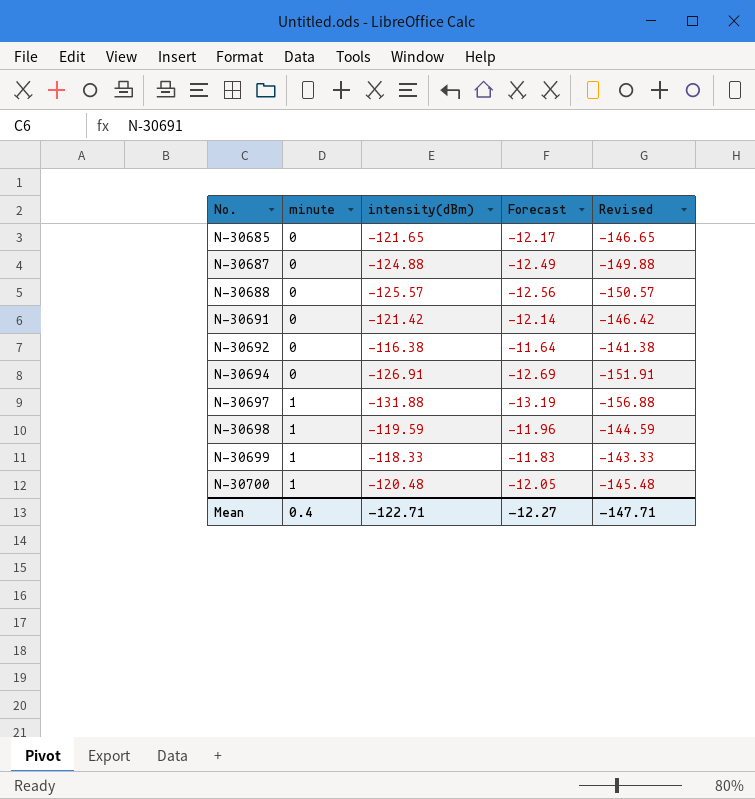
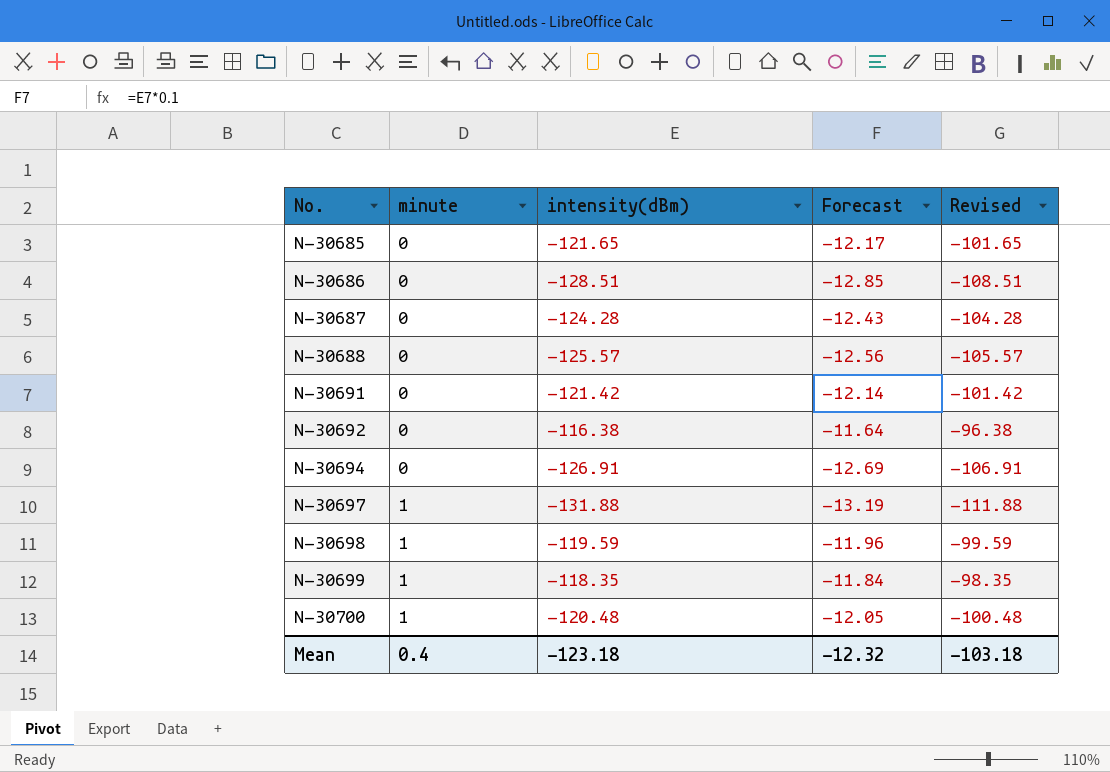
column Revised | formula: [intensity(dBm)] - 25 -> [intensity(dBm)] + 20
row N-30686: none -> 0 | -128.51 | -12.85 | -108.51
N-30687 | intensity(dBm): -124.88 -> -124.28
N-30687 | Forecast: -12.49 -> -12.43
N-30699 | intensity(dBm): -118.33 -> -118.35
N-30699 | Forecast: -11.83 -> -11.84
Mean | intensity(dBm): -122.71 -> -123.18
Mean | Forecast: -12.27 -> -12.32
Mean | Revised: -147.71 -> -103.18

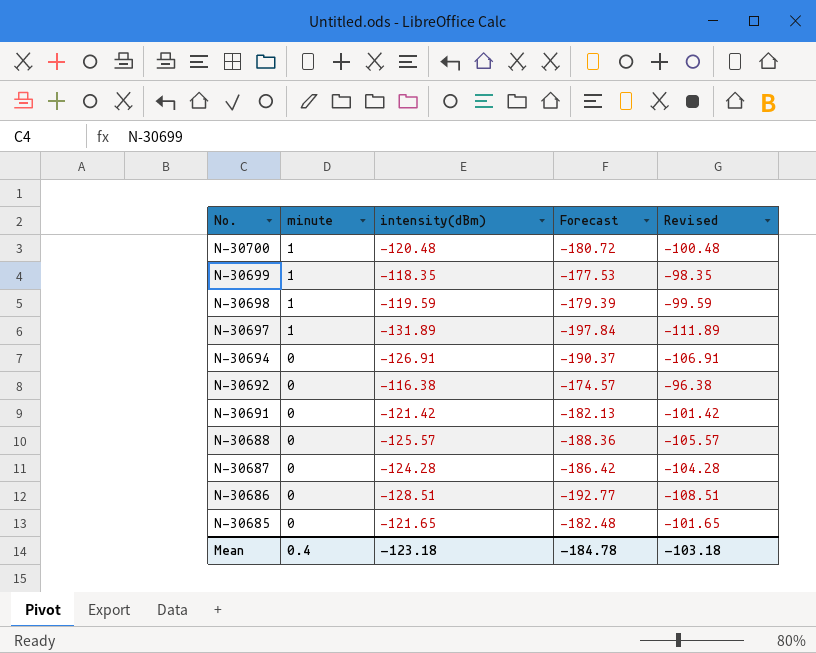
row order: No. ascending -> No. descending
column Forecast | formula: [intensity(dBm)] * 0.1 -> [intensity(dBm)] * 1.5
N-30697 | intensity(dBm): -131.88 -> -131.89
N-30697 | Revised: -111.88 -> -111.89
Mean | Forecast: -12.32 -> -184.78

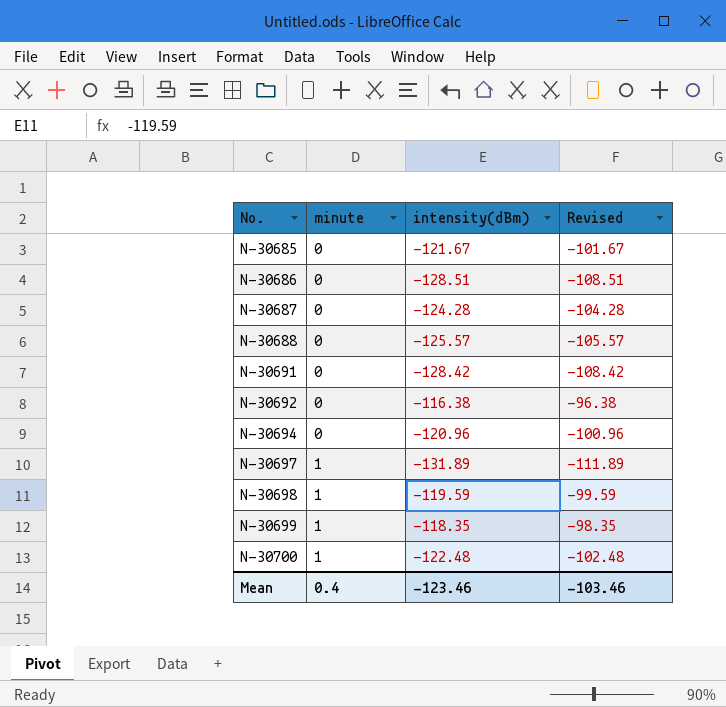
row order: No. descending -> No. ascending
column Forecast | formula: [intensity(dBm)] * 1.5 -> none
N-30685 | intensity(dBm): -121.65 -> -121.67
N-30685 | Revised: -101.65 -> -101.67
N-30691 | intensity(dBm): -121.42 -> -128.42
N-30691 | Revised: -101.42 -> -108.42
N-30694 | intensity(dBm): -126.91 -> -120.96
N-30694 | Revised: -106.91 -> -100.96
N-30700 | intensity(dBm): -120.48 -> -122.48
N-30700 | Revised: -100.48 -> -102.48
Mean | intensity(dBm): -123.18 -> -123.46
Mean | Revised: -103.18 -> -103.46

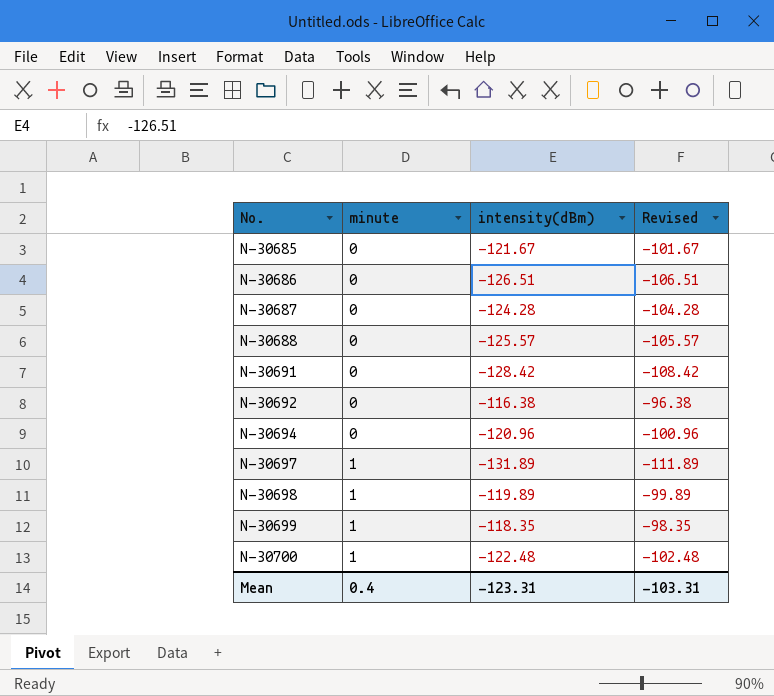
N-30686 | intensity(dBm): -128.51 -> -126.51
N-30686 | Revised: -108.51 -> -106.51
N-30698 | intensity(dBm): -119.59 -> -119.89
N-30698 | Revised: -99.59 -> -99.89
Mean | intensity(dBm): -123.46 -> -123.31
Mean | Revised: -103.46 -> -103.31

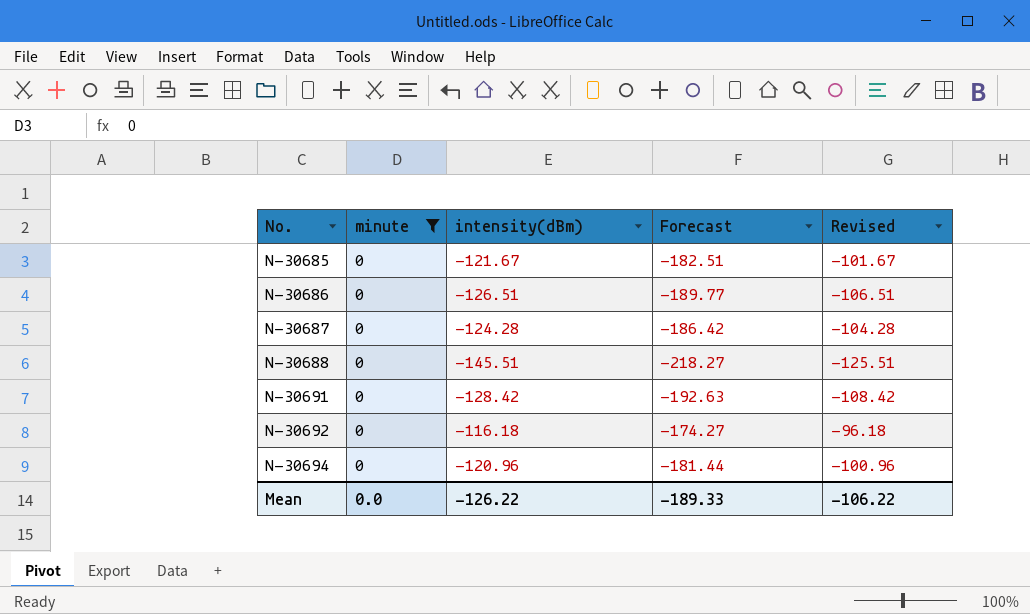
filter: none -> minute = 0
column Forecast | formula: none -> [intensity(dBm)] * 1.5
N-30688 | intensity(dBm): -125.57 -> -145.51
N-30688 | Revised: -105.57 -> -125.51
N-30692 | intensity(dBm): -116.38 -> -116.18
N-30692 | Revised: -96.38 -> -96.18
Mean | minute: 0.4 -> 0.0
Mean | intensity(dBm): -123.31 -> -126.22
Mean | Revised: -103.31 -> -106.22

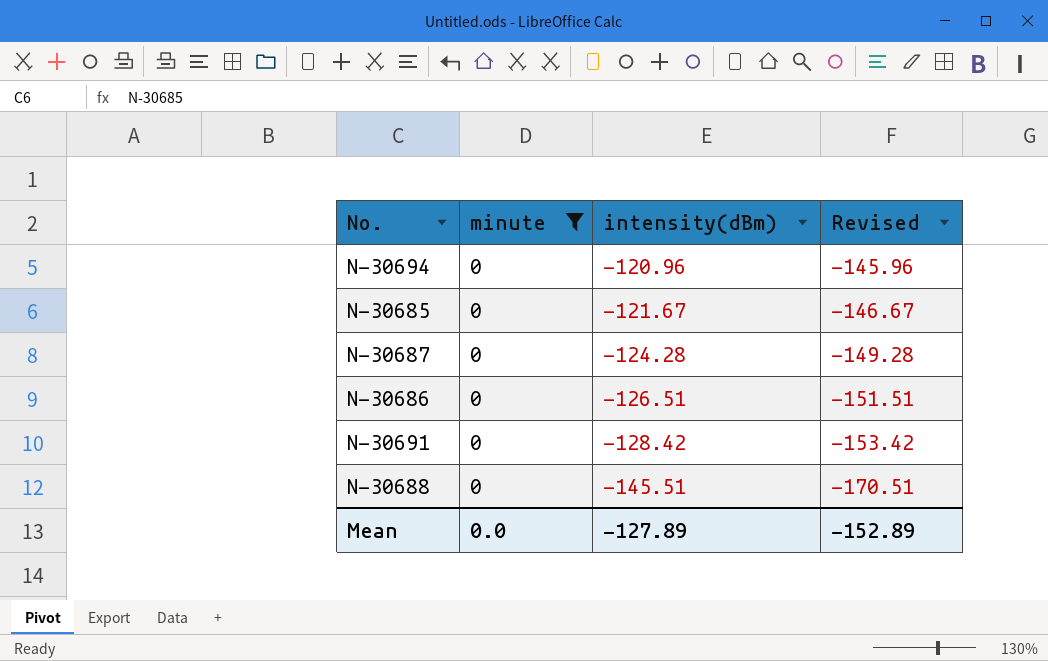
row order: No. ascending -> intensity(dBm) descending
column Forecast | formula: [intensity(dBm)] * 1.5 -> none
column Revised | formula: [intensity(dBm)] + 20 -> [intensity(dBm)] - 25
row N-30692: 0 | -116.18 | -174.27 | -96.18 -> none
Mean | intensity(dBm): -126.22 -> -127.89
Mean | Revised: -106.22 -> -152.89

